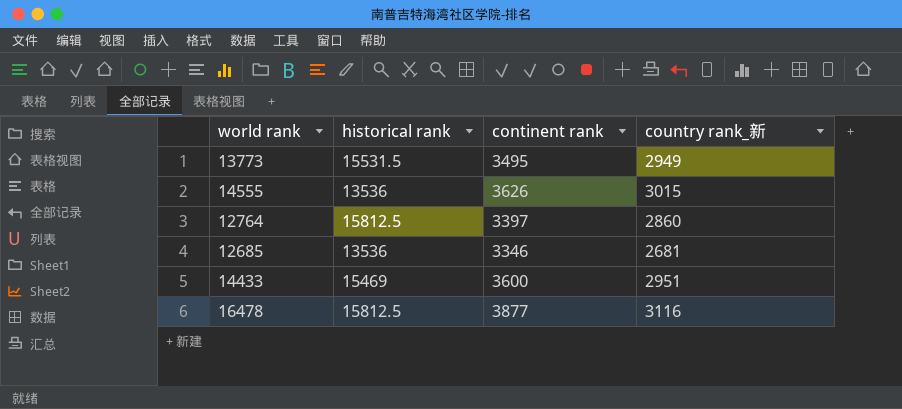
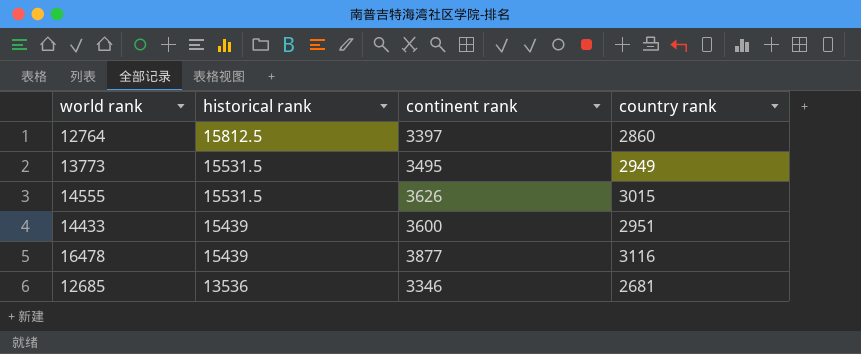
row order: none -> historical rank descending
column name: country rank_新 -> country rank
14555 | historical rank: 13536 -> 15531.5
14433 | historical rank: 15469 -> 15439
16478 | historical rank: 15812.5 -> 15439

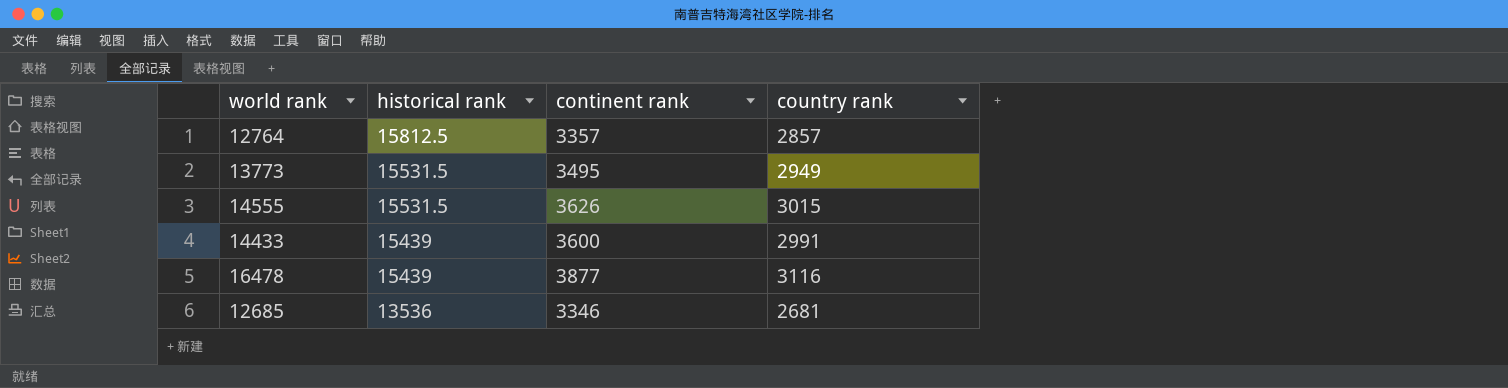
12764 | continent rank: 3397 -> 3357
12764 | country rank: 2860 -> 2857
14433 | country rank: 2951 -> 2991

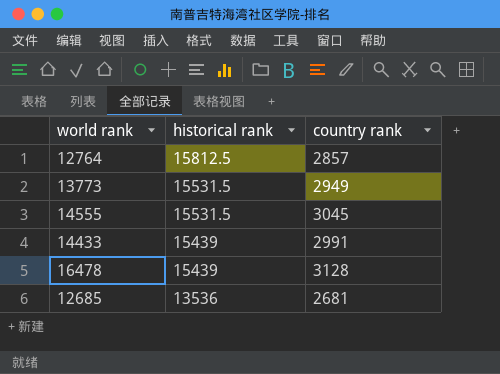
column continent rank | position: 3 -> none
14555 | country rank: 3015 -> 3045
16478 | country rank: 3116 -> 3128

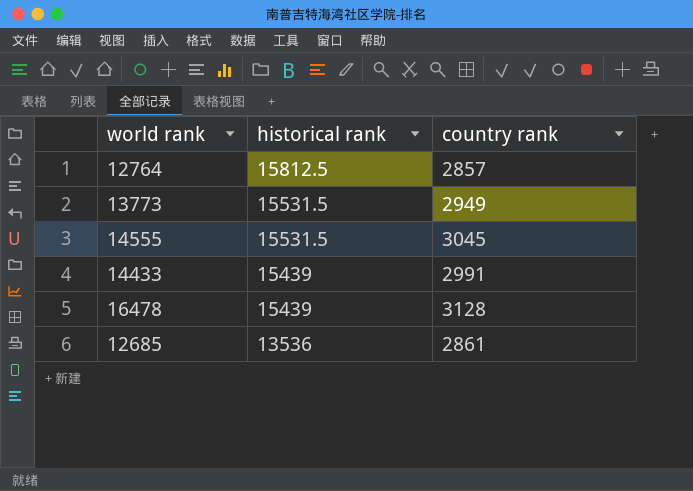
12685 | country rank: 2681 -> 2861

